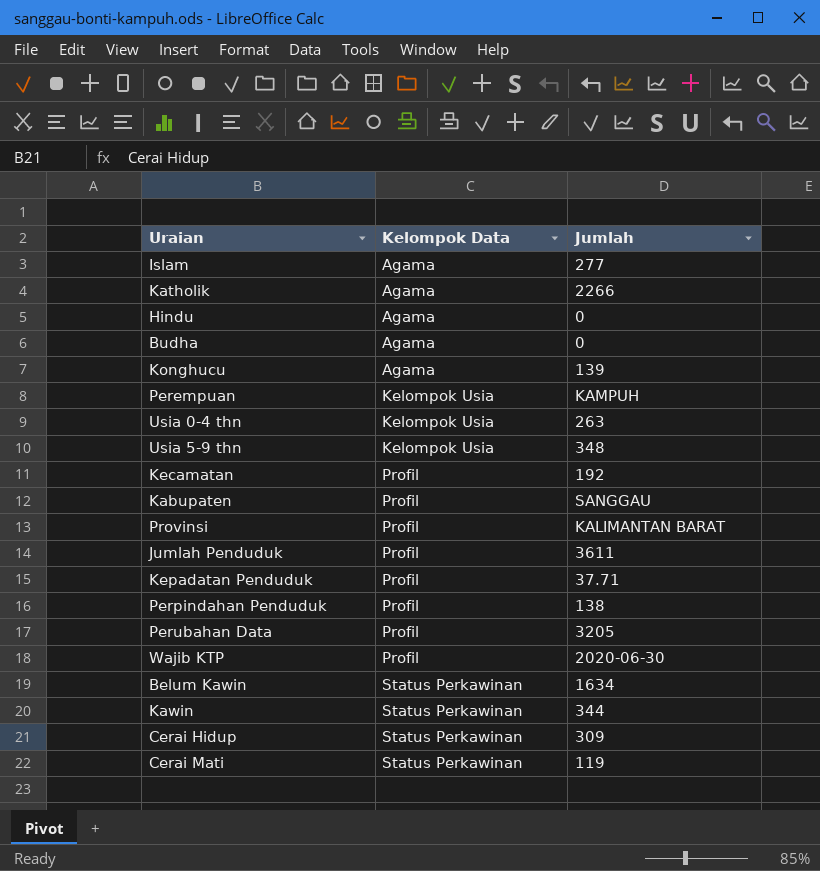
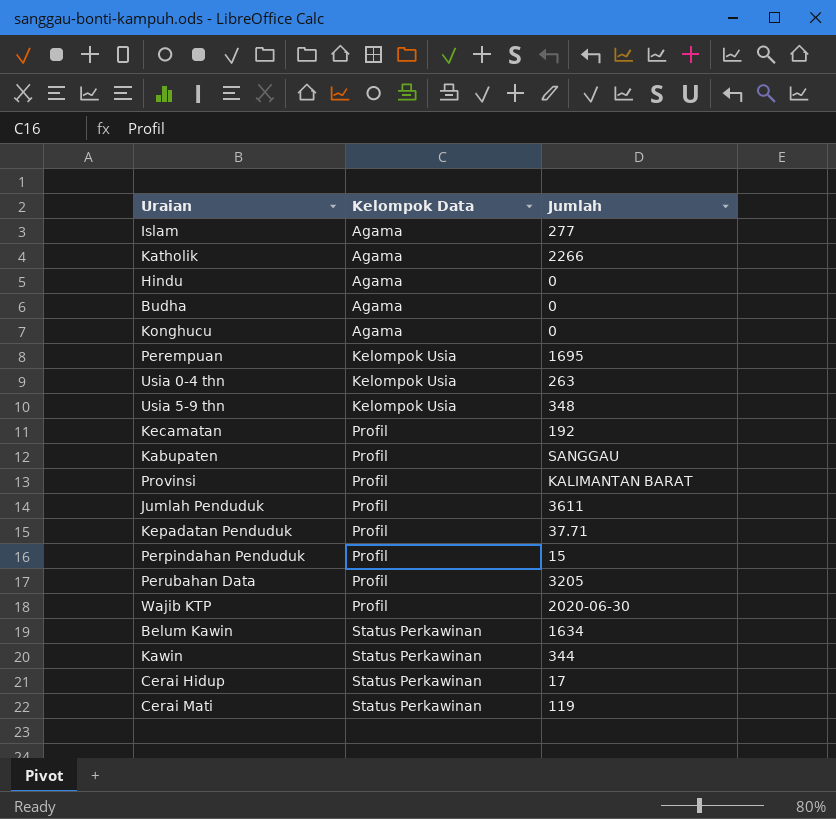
Konghucu | Jumlah: 139 -> 0
Perempuan | Jumlah: KAMPUH -> 1695
Perpindahan Penduduk | Jumlah: 138 -> 15
Cerai Hidup | Jumlah: 309 -> 17

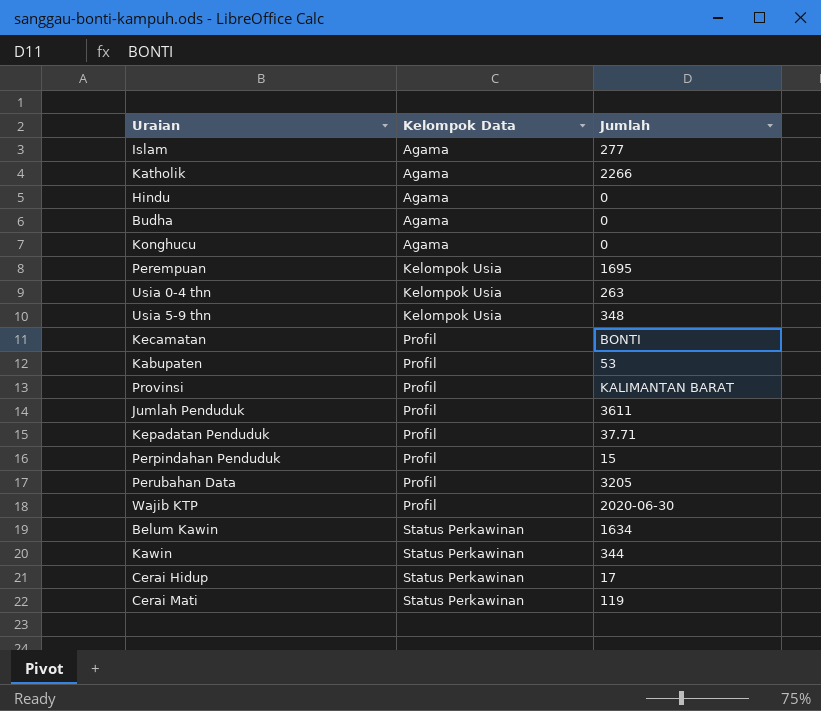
Kecamatan | Jumlah: 192 -> BONTI
Kabupaten | Jumlah: SANGGAU -> 53

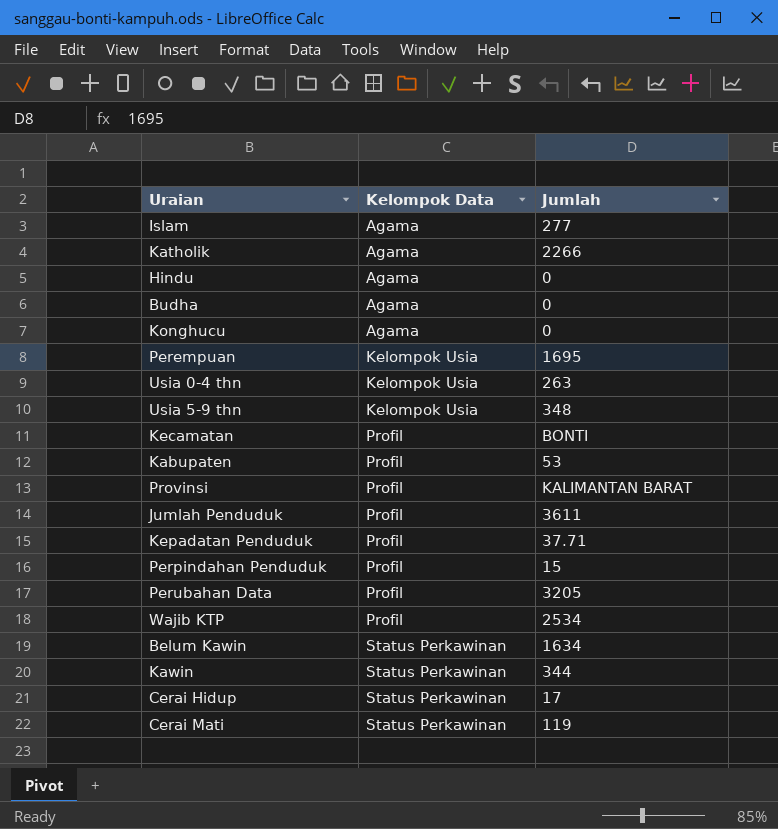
Wajib KTP | Jumlah: 2020-06-30 -> 2534

